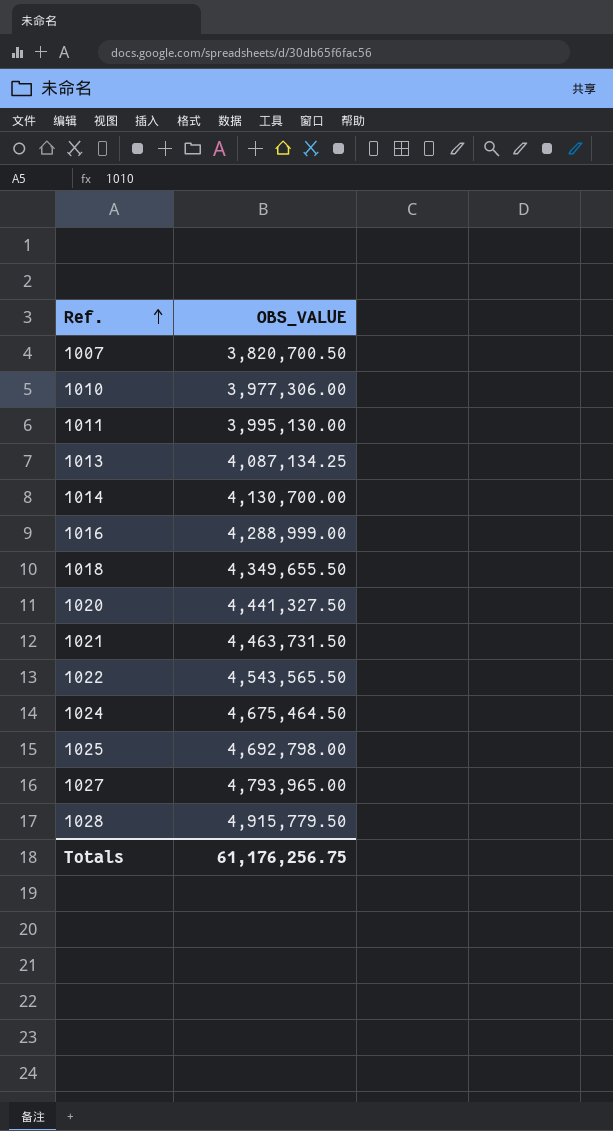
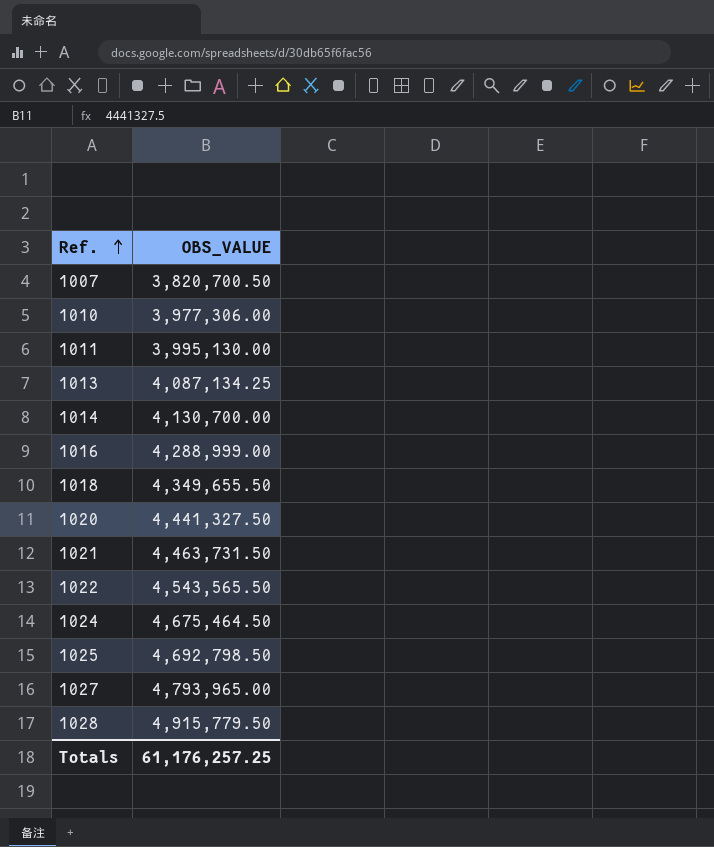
1025 | OBS_VALUE: 4,692,798.00 -> 4,692,798.50
Totals | OBS_VALUE: 61,176,256.75 -> 61,176,257.25

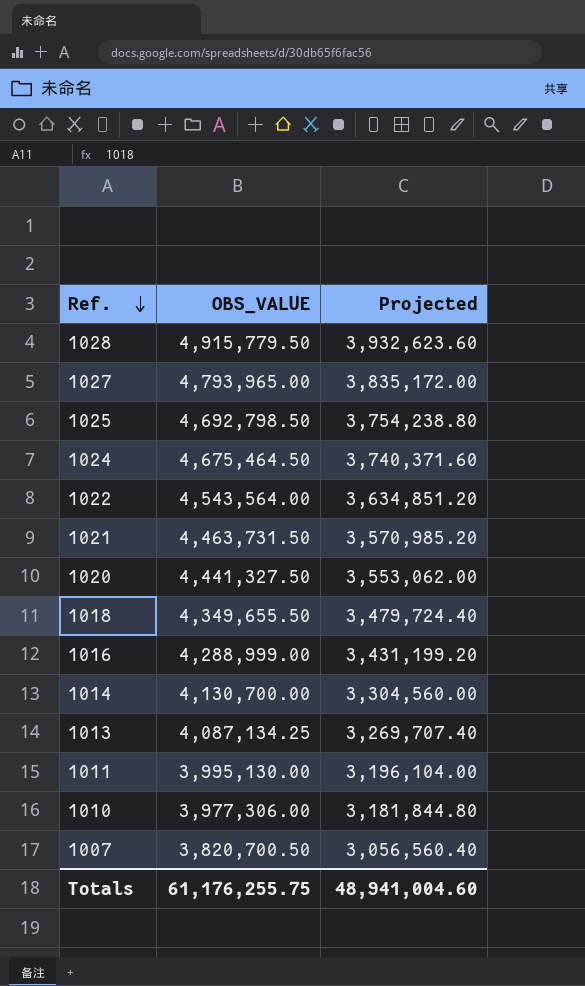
row order: Ref. ascending -> Ref. descending
column Projected | formula: none -> [OBS_VALUE] * 0.8
1022 | OBS_VALUE: 4,543,565.50 -> 4,543,564.00
Totals | OBS_VALUE: 61,176,257.25 -> 61,176,255.75

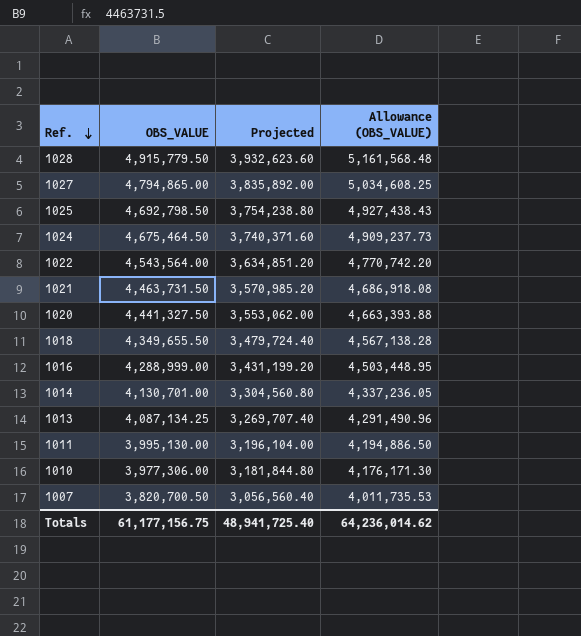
column Allowance (OBS_VALUE) | formula: none -> [OBS_VALUE] * 1.05
1027 | OBS_VALUE: 4,793,965.00 -> 4,794,865.00
1027 | Projected: 3,835,172.00 -> 3,835,892.00
1014 | OBS_VALUE: 4,130,700.00 -> 4,130,701.00
1014 | Projected: 3,304,560.00 -> 3,304,560.80
Totals | OBS_VALUE: 61,176,255.75 -> 61,177,156.75
Totals | Projected: 48,941,004.60 -> 48,941,725.40

